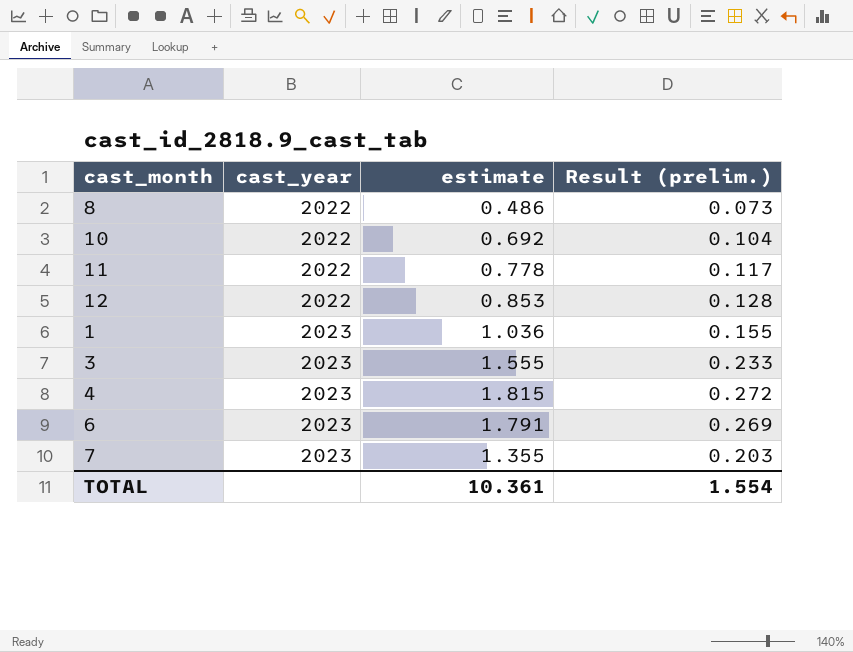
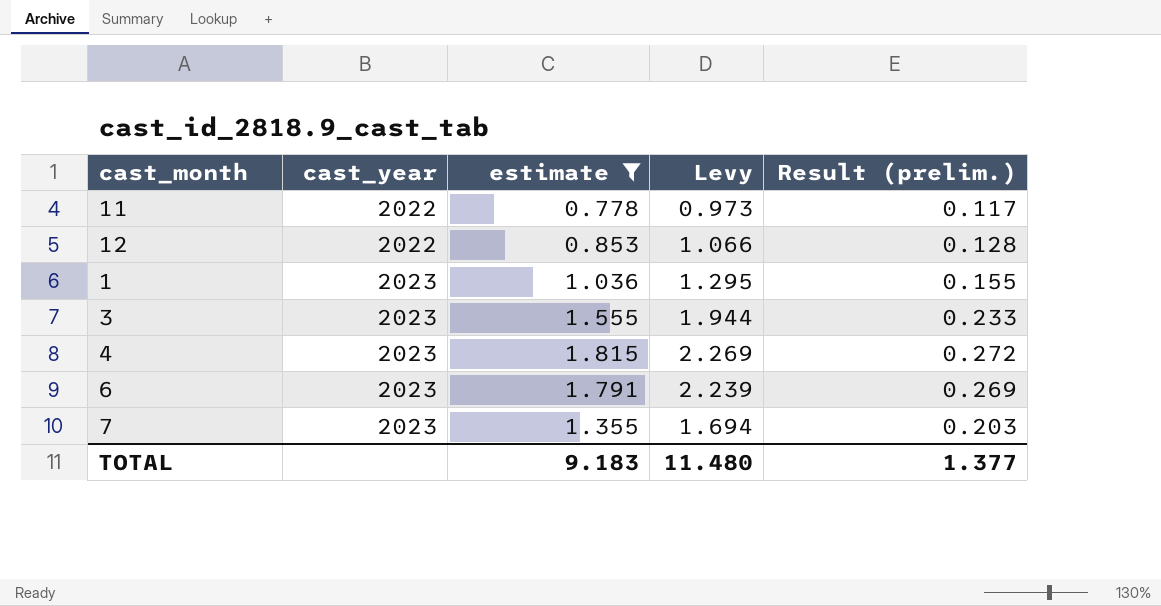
filter: none -> estimate >= 0.778
column Levy | formula: none -> [estimate] * 1.25
TOTAL | estimate: 10.361 -> 9.183
TOTAL | Result (prelim.): 1.554 -> 1.377

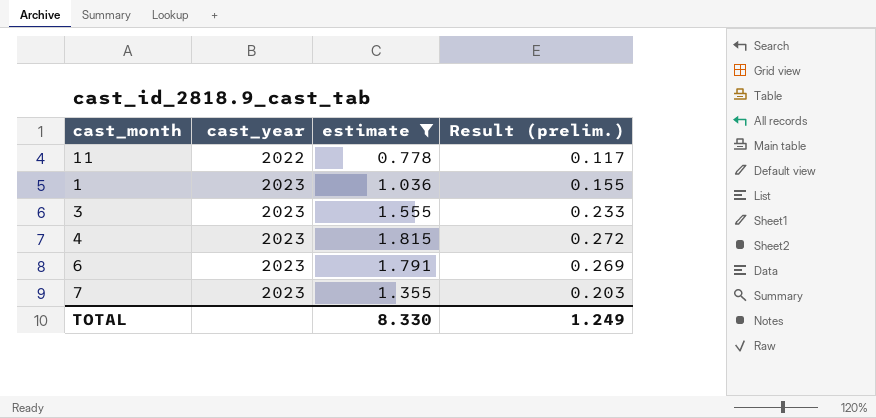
column Levy | formula: [estimate] * 1.25 -> none
row 12: 2022 | 0.853 | 1.066 | 0.128 -> none
TOTAL | estimate: 9.183 -> 8.330
TOTAL | Result (prelim.): 1.377 -> 1.249

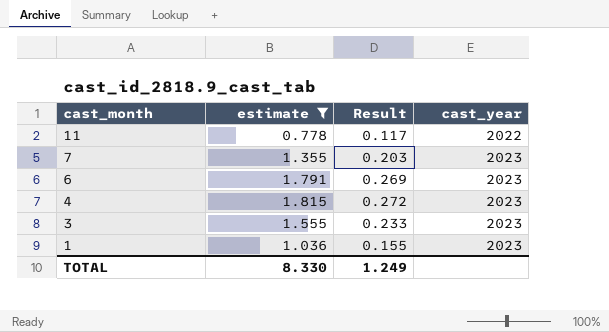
row order: cast_year ascending -> cast_month descending
column name: Result (prelim.) -> Result
column cast_year | position: 2 -> 4

